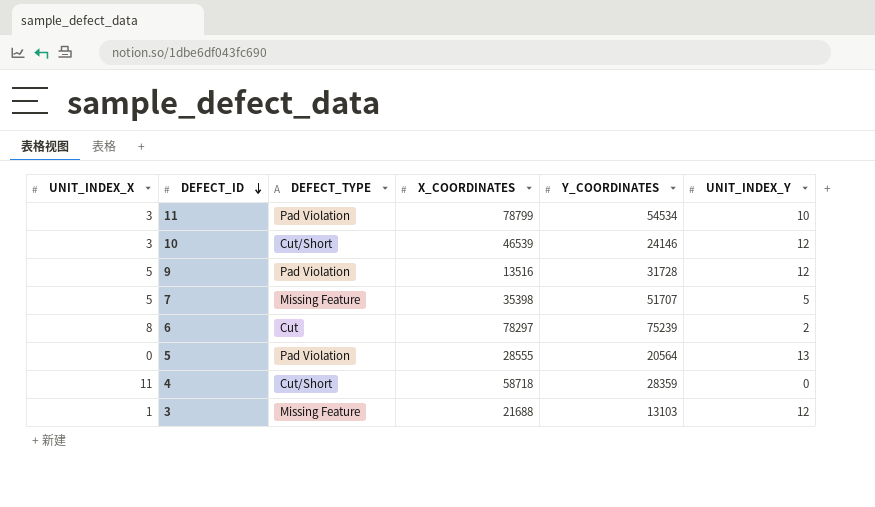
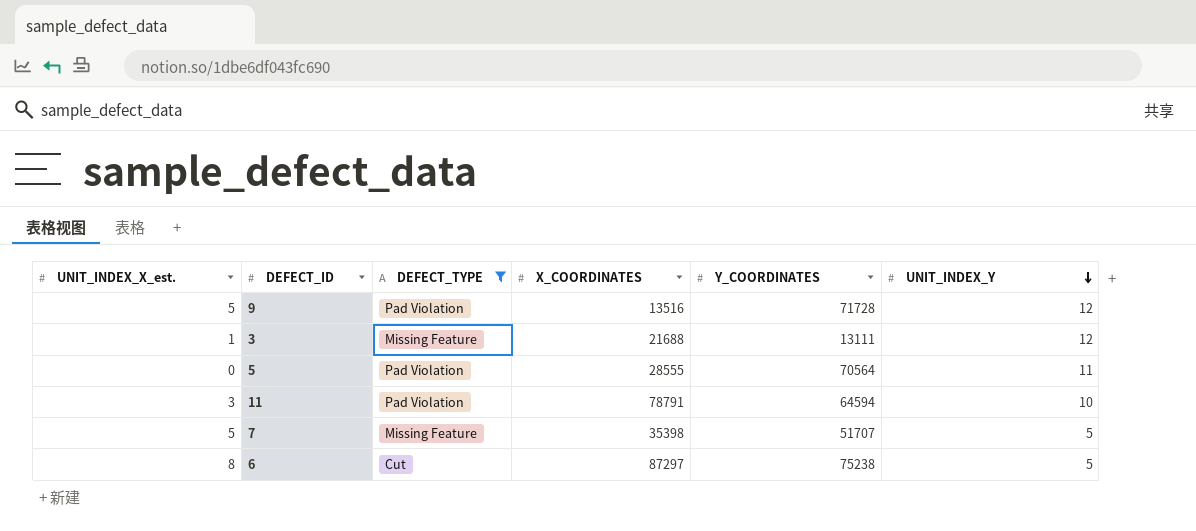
filter: none -> DEFECT_TYPE != Cut/Short
row order: DEFECT_ID descending -> UNIT_INDEX_Y descending
column name: UNIT_INDEX_X -> UNIT_INDEX_X_est.
9 | Y_COORDINATES: 31728 -> 71728
3 | Y_COORDINATES: 13103 -> 13111
5 | Y_COORDINATES: 20564 -> 70564
5 | UNIT_INDEX_Y: 13 -> 11
11 | X_COORDINATES: 78799 -> 78791
11 | Y_COORDINATES: 54534 -> 64594
6 | X_COORDINATES: 78297 -> 87297
6 | Y_COORDINATES: 75239 -> 75238
6 | UNIT_INDEX_Y: 2 -> 5

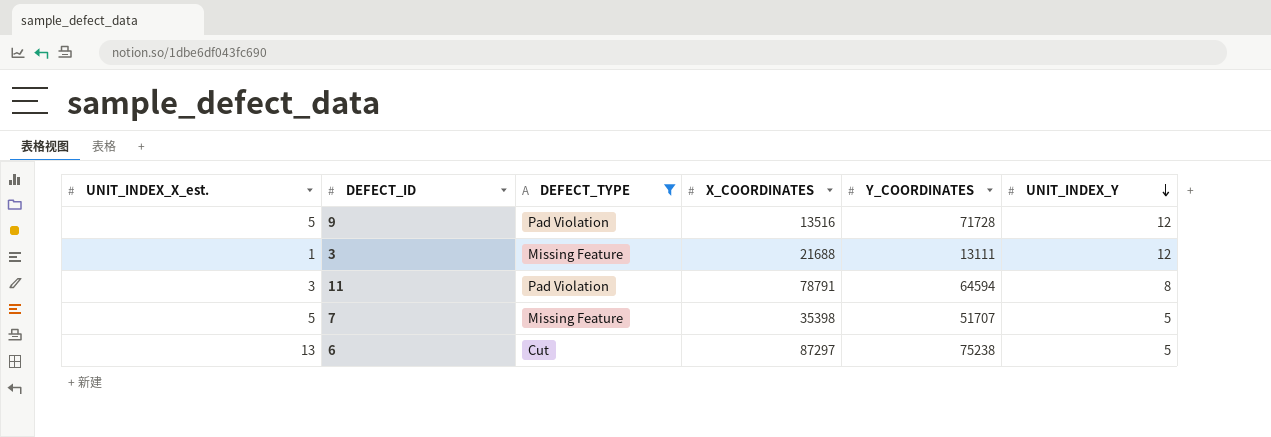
row 5: 0 | Pad Violation | 28555 | 70564 | 11 -> none
11 | UNIT_INDEX_Y: 10 -> 8
6 | UNIT_INDEX_X_est.: 8 -> 13

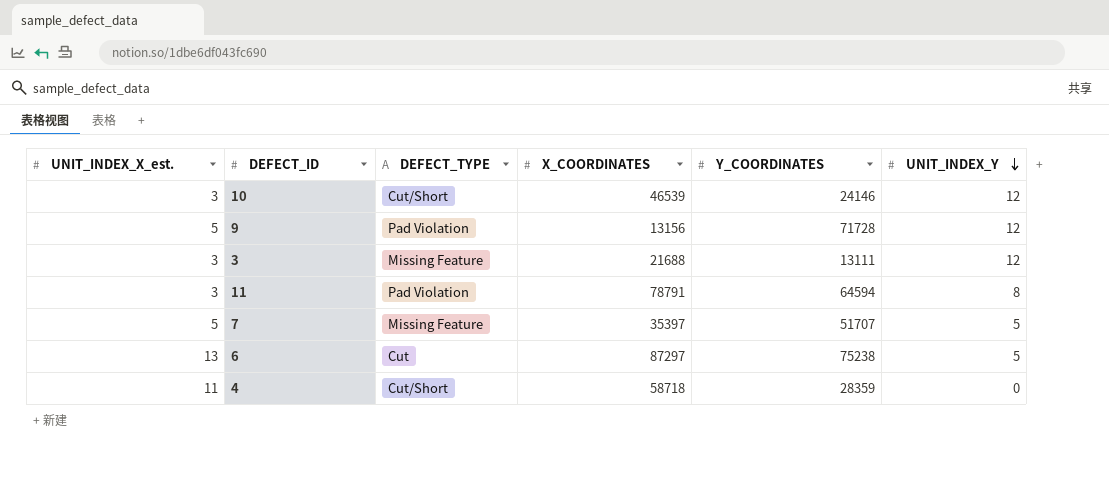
filter: DEFECT_TYPE != Cut/Short -> none
9 | X_COORDINATES: 13516 -> 13156
3 | UNIT_INDEX_X_est.: 1 -> 3
7 | X_COORDINATES: 35398 -> 35397

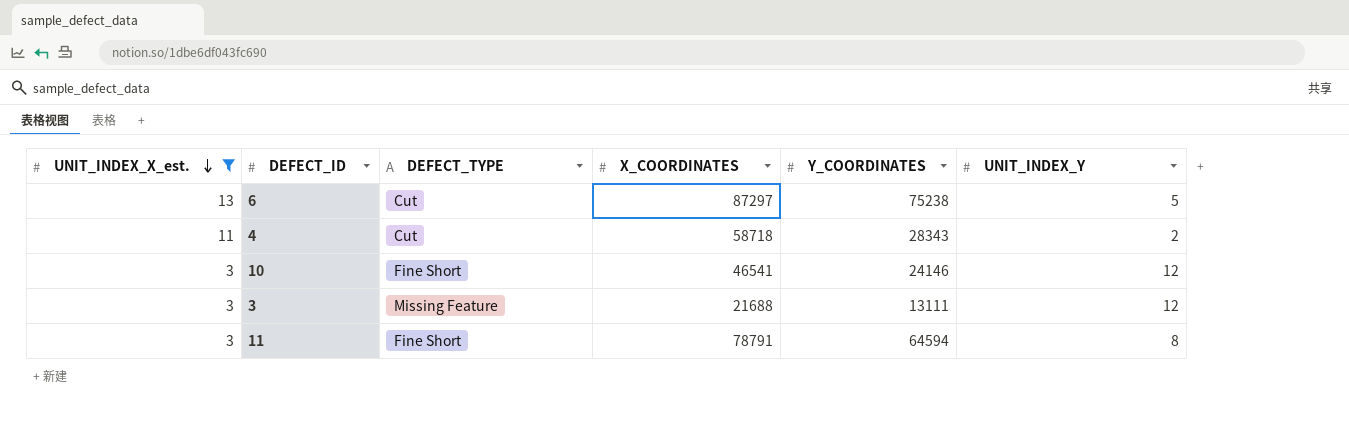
filter: none -> UNIT_INDEX_X_est. != 5
row order: UNIT_INDEX_Y descending -> UNIT_INDEX_X_est. descending
4 | DEFECT_TYPE: Cut/Short -> Cut
4 | Y_COORDINATES: 28359 -> 28343
4 | UNIT_INDEX_Y: 0 -> 2
10 | DEFECT_TYPE: Cut/Short -> Fine Short
10 | X_COORDINATES: 46539 -> 46541
11 | DEFECT_TYPE: Pad Violation -> Fine Short

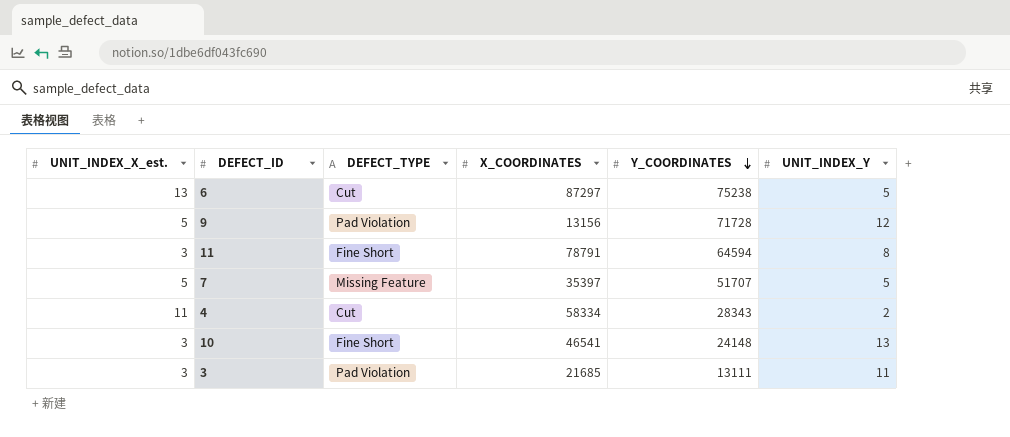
filter: UNIT_INDEX_X_est. != 5 -> none
row order: UNIT_INDEX_X_est. descending -> Y_COORDINATES descending
4 | X_COORDINATES: 58718 -> 58334
10 | Y_COORDINATES: 24146 -> 24148
10 | UNIT_INDEX_Y: 12 -> 13
3 | DEFECT_TYPE: Missing Feature -> Pad Violation
3 | X_COORDINATES: 21688 -> 21685
3 | UNIT_INDEX_Y: 12 -> 11

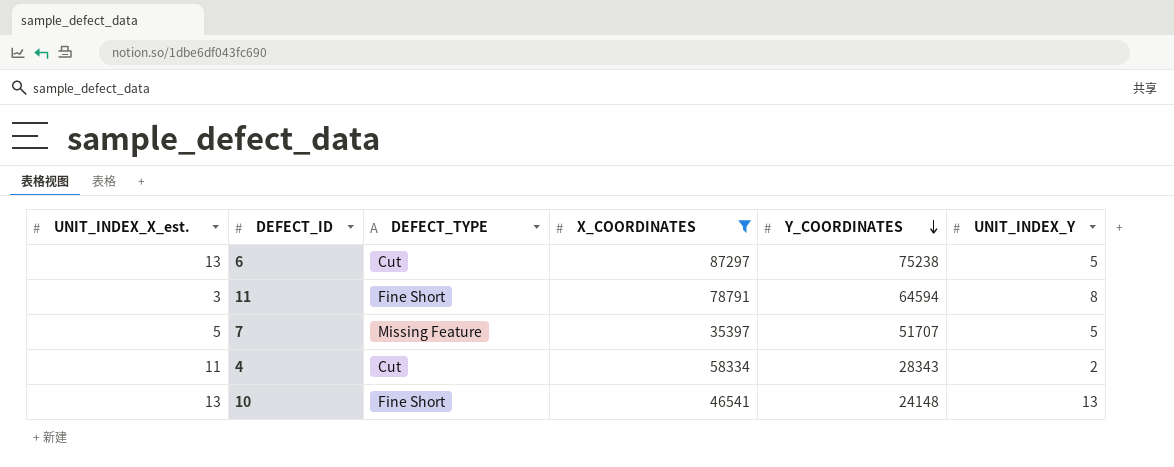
filter: none -> X_COORDINATES >= 35397
10 | UNIT_INDEX_X_est.: 3 -> 13

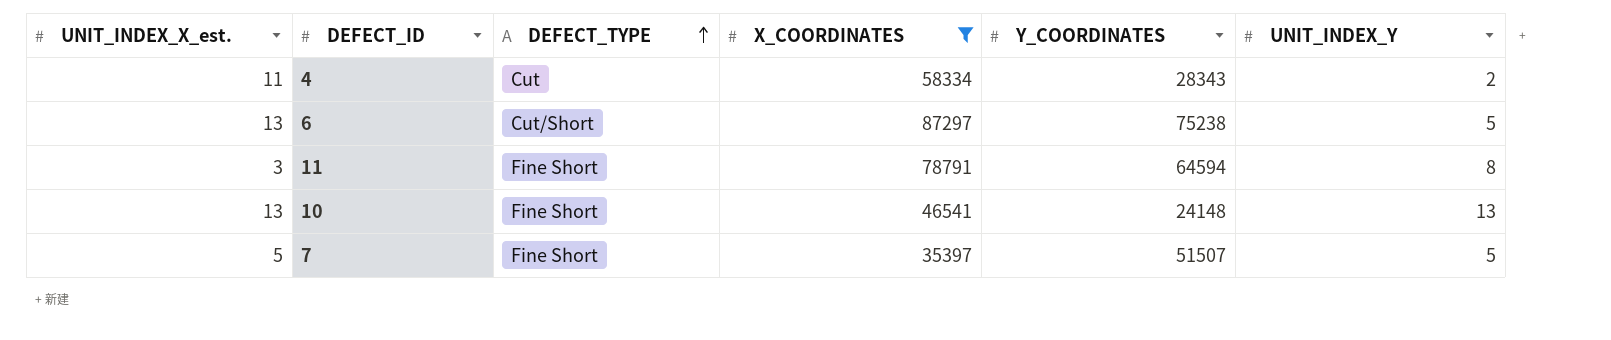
row order: Y_COORDINATES descending -> DEFECT_TYPE ascending
6 | DEFECT_TYPE: Cut -> Cut/Short
7 | DEFECT_TYPE: Missing Feature -> Fine Short
7 | Y_COORDINATES: 51707 -> 51507

